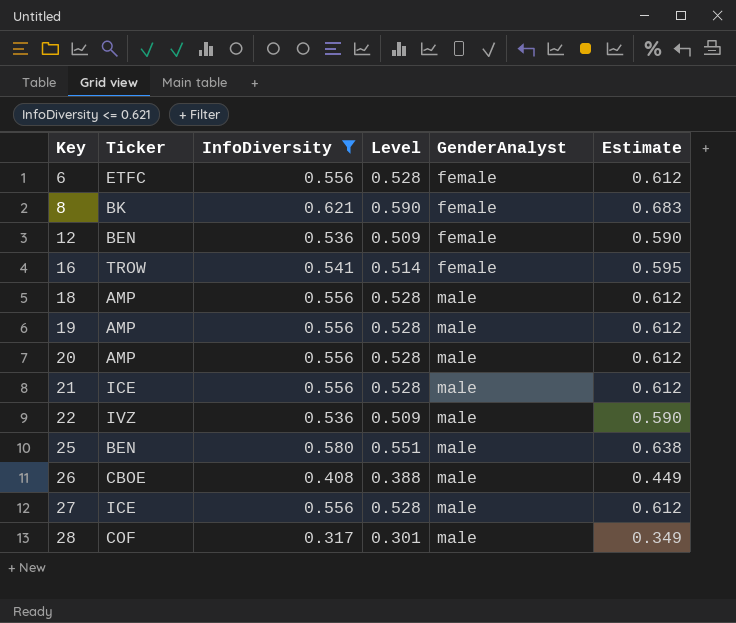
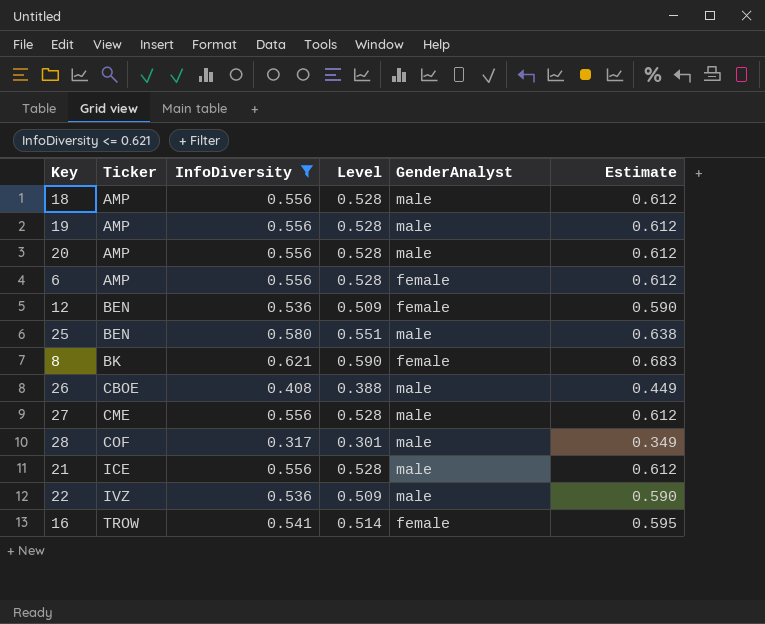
row order: Key ascending -> Ticker ascending
6 | Ticker: ETFC -> AMP
27 | Ticker: ICE -> CME

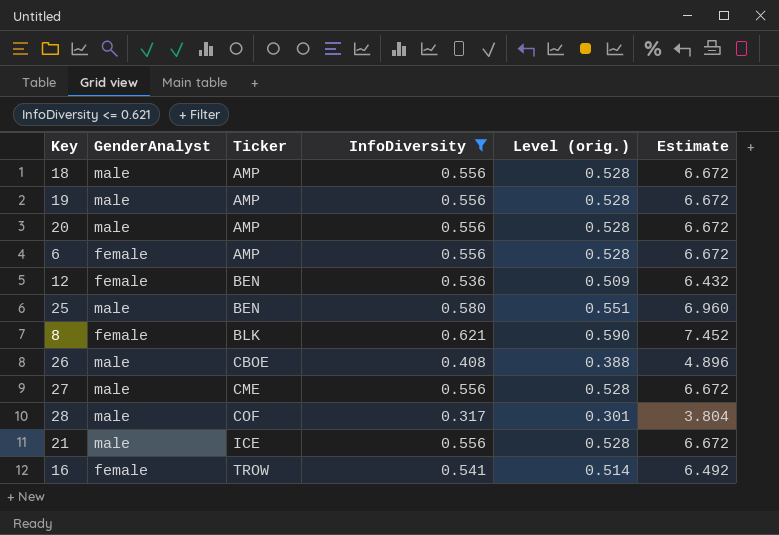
column GenderAnalyst | position: 5 -> 2
column name: Level -> Level (orig.)
column Estimate | formula: [InfoDiversity] * 1.1 -> [InfoDiversity] * 12
row 22: IVZ | 0.536 | 0.509 | male | 0.590 -> none
8 | Ticker: BK -> BLK

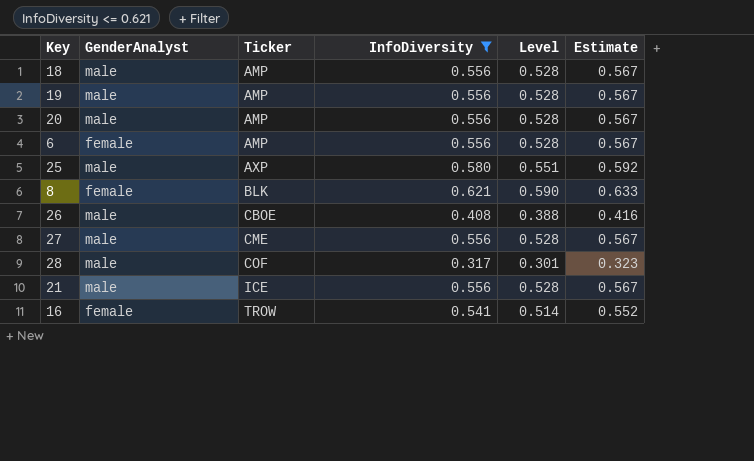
column name: Level (orig.) -> Level
column Estimate | formula: [InfoDiversity] * 12 -> [InfoDiversity] * 1.02
row 12: female | BEN | 0.536 | 0.509 | 6.432 -> none
25 | Ticker: BEN -> AXP

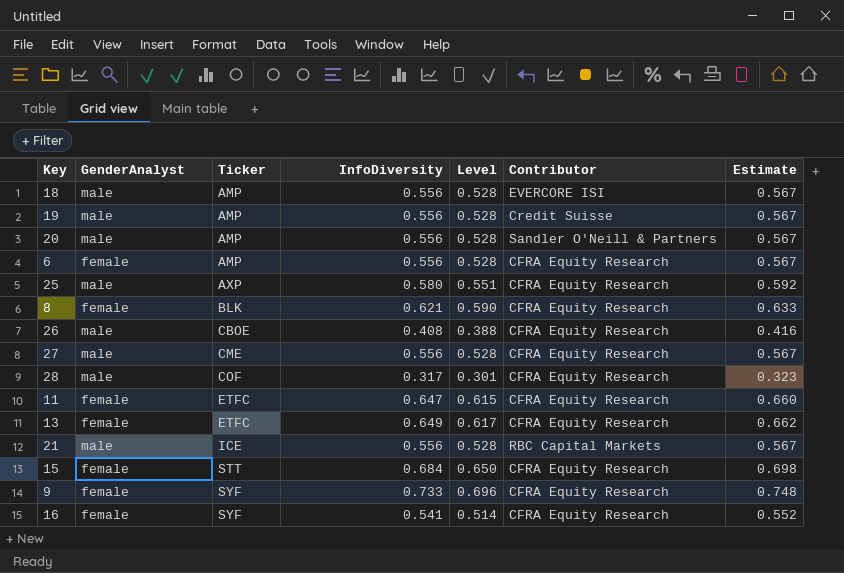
filter: InfoDiversity <= 0.621 -> none
column Contributor | position: none -> 6
16 | Ticker: TROW -> SYF

